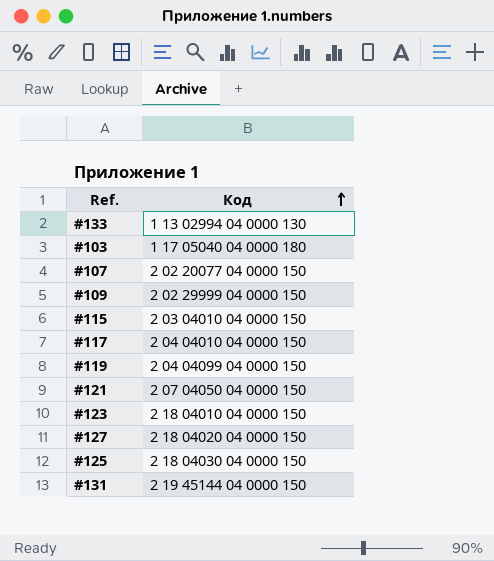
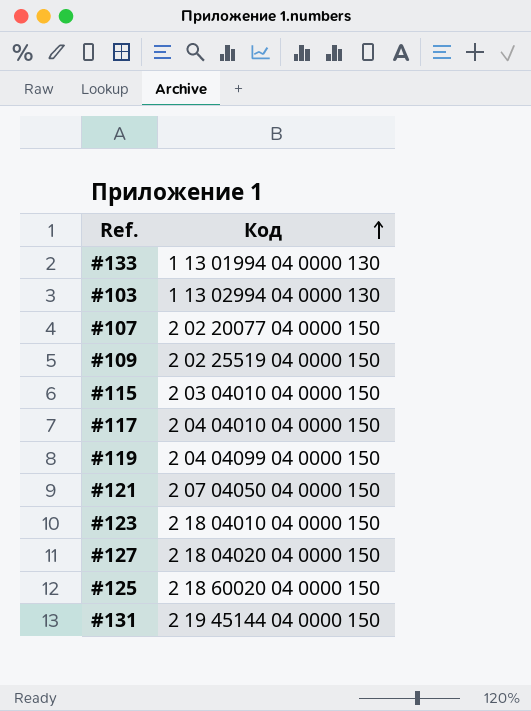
#133 | Код: 1 13 02994 04 0000 130 -> 1 13 01994 04 0000 130
#103 | Код: 1 17 05040 04 0000 180 -> 1 13 02994 04 0000 130
#109 | Код: 2 02 29999 04 0000 150 -> 2 02 25519 04 0000 150
#125 | Код: 2 18 04030 04 0000 150 -> 2 18 60020 04 0000 150

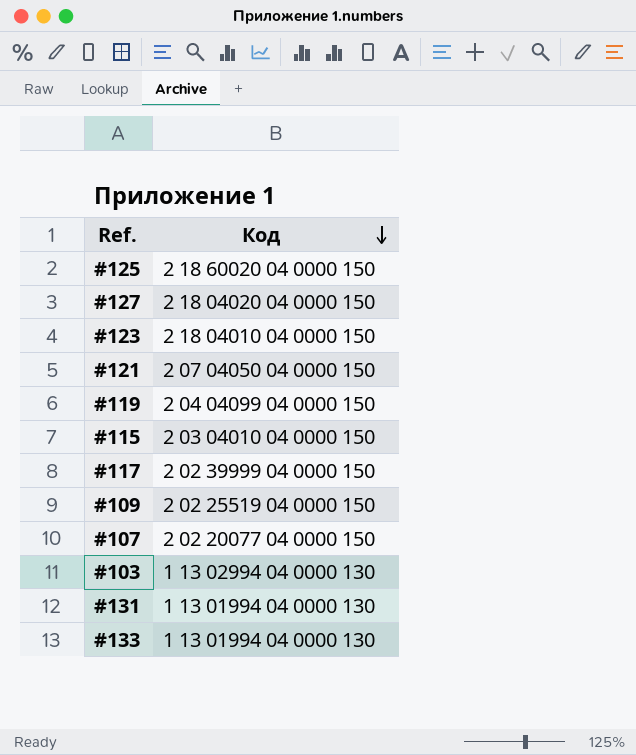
row order: Код ascending -> Код descending
#117 | Код: 2 04 04010 04 0000 150 -> 2 02 39999 04 0000 150
#131 | Код: 2 19 45144 04 0000 150 -> 1 13 01994 04 0000 130

